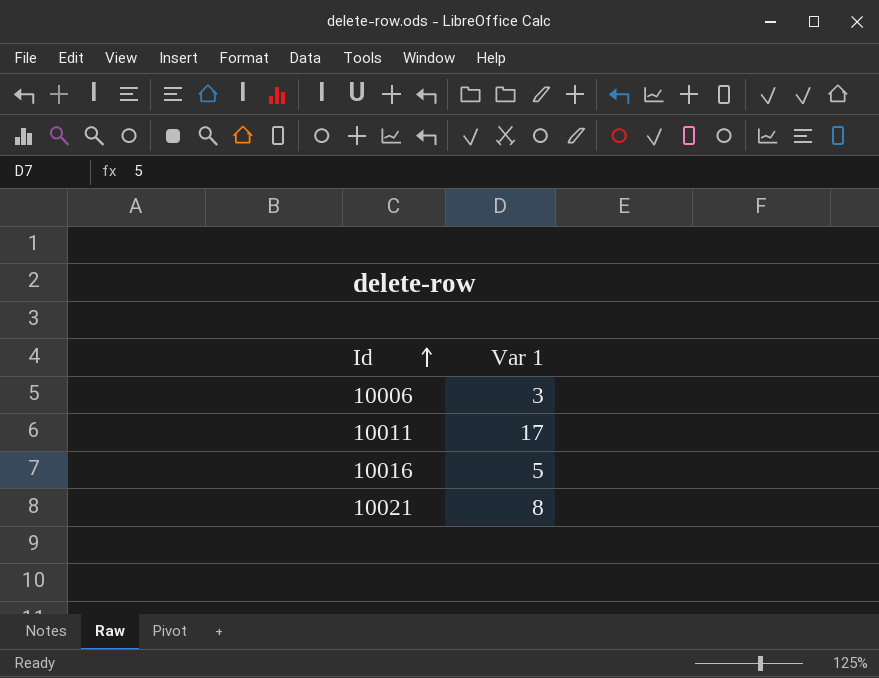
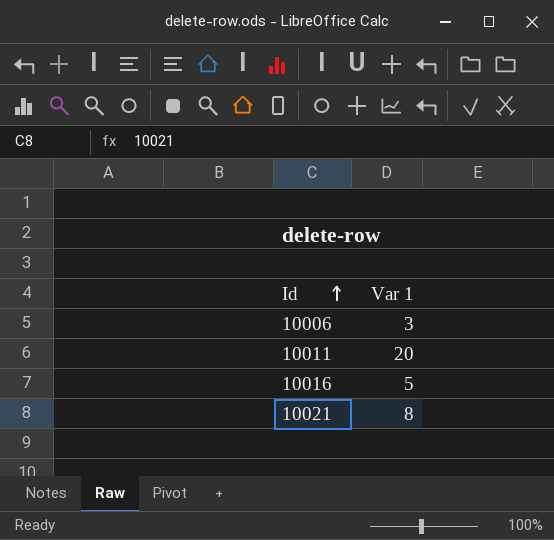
10011 | Var 1: 17 -> 20

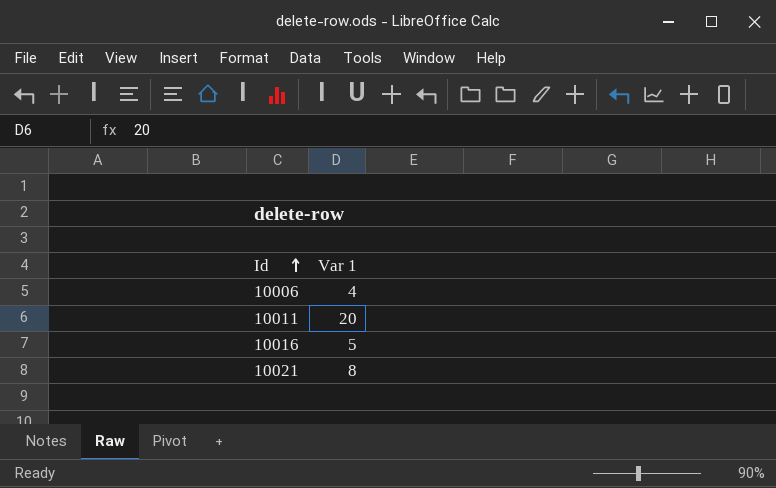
10006 | Var 1: 3 -> 4

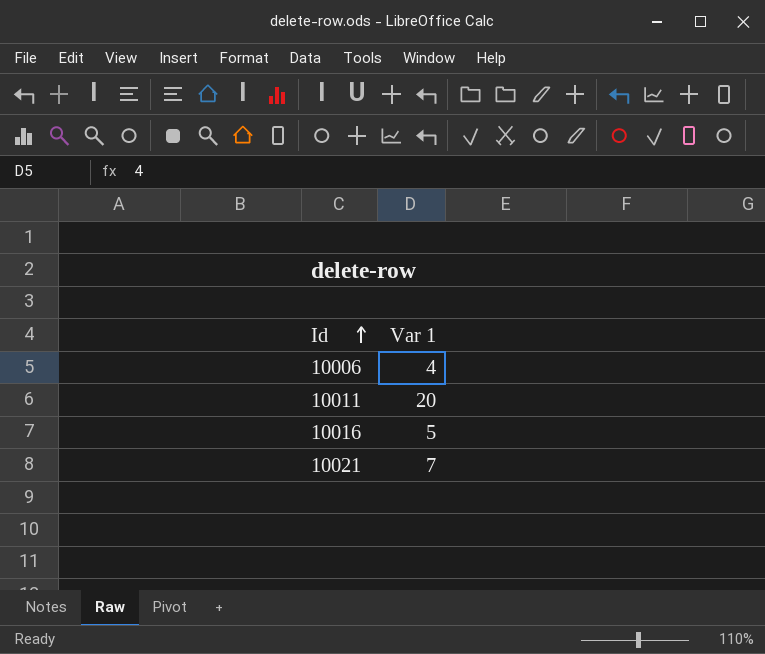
10021 | Var 1: 8 -> 7

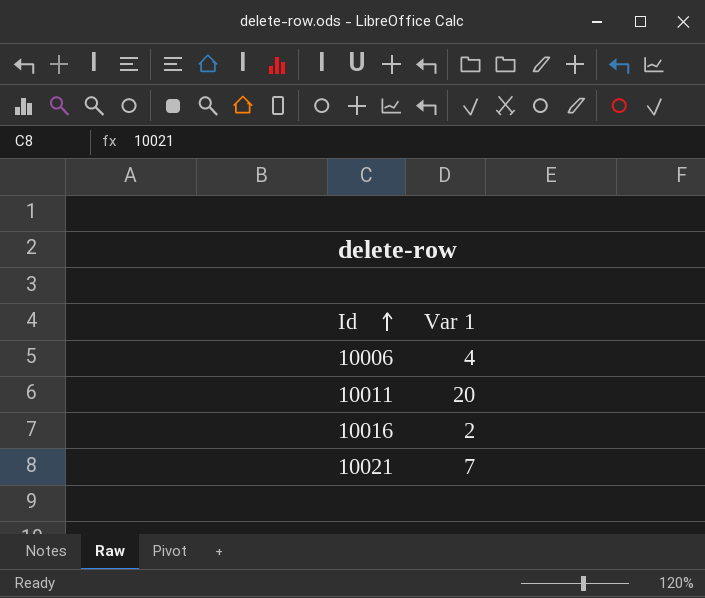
10016 | Var 1: 5 -> 2

